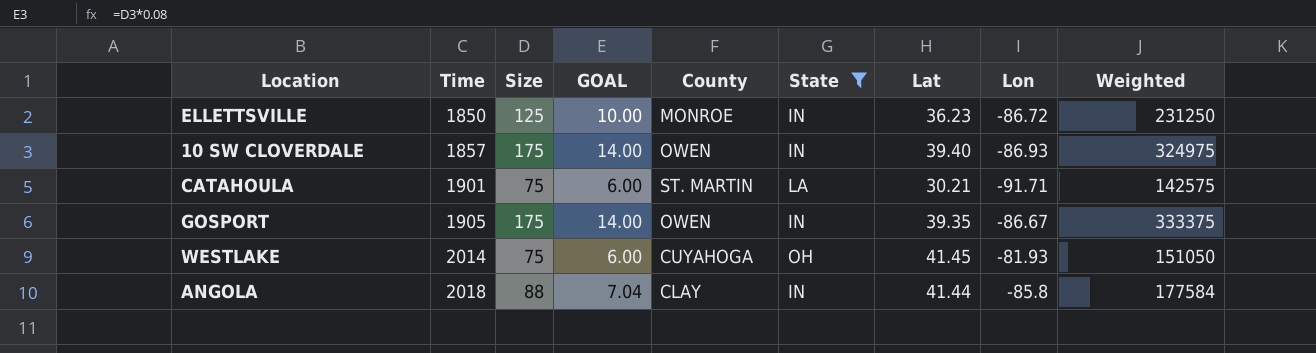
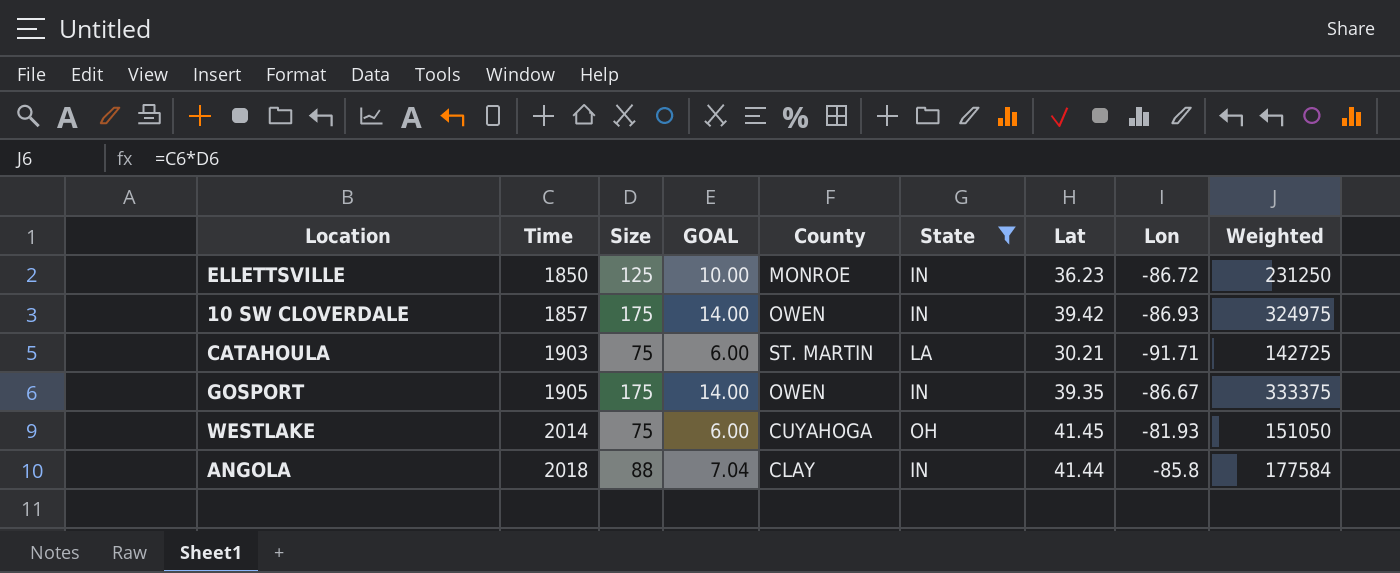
10 SW CLOVERDALE | Lat: 39.40 -> 39.42
CATAHOULA | Time: 1901 -> 1903
CATAHOULA | Weighted: 142575 -> 142725

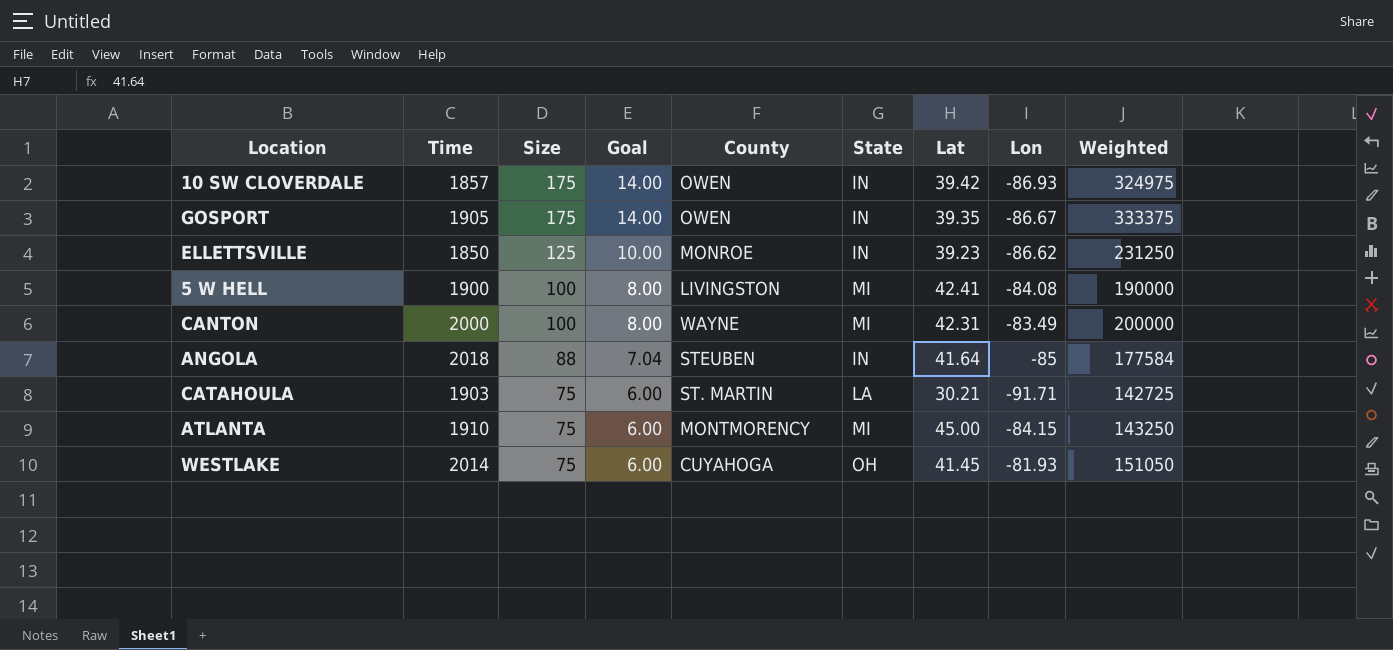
filter: State != MI -> none
row order: Time ascending -> Size descending
column name: GOAL -> Goal
ELLETTSVILLE | Lat: 36.23 -> 39.23
ELLETTSVILLE | Lon: -86.72 -> -86.62
ANGOLA | County: CLAY -> STEUBEN
ANGOLA | Lat: 41.44 -> 41.64
ANGOLA | Lon: -85.8 -> -85

